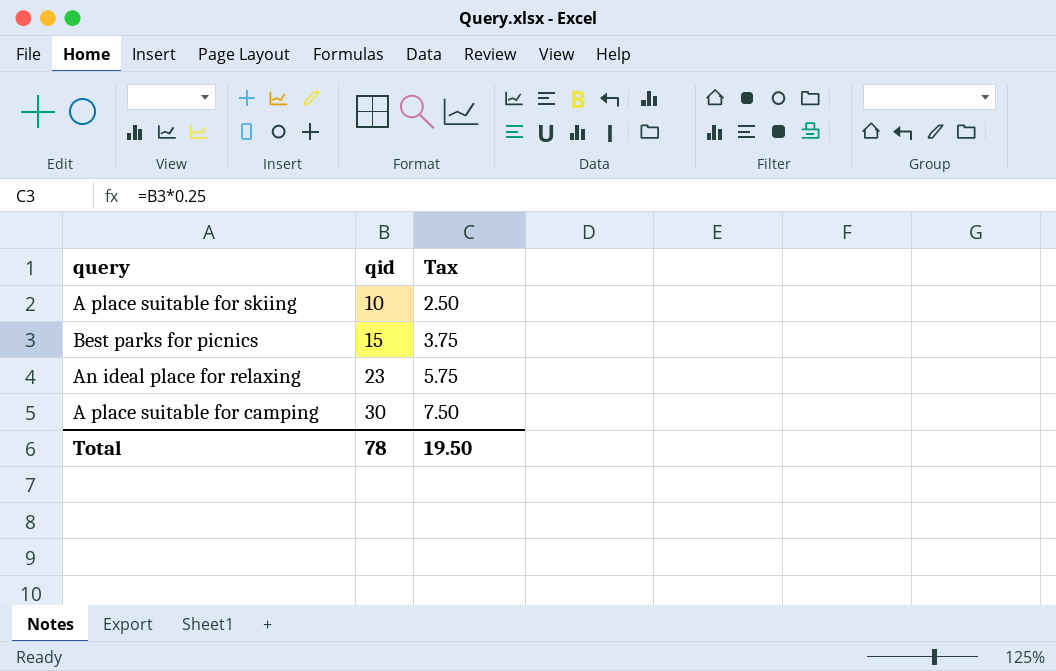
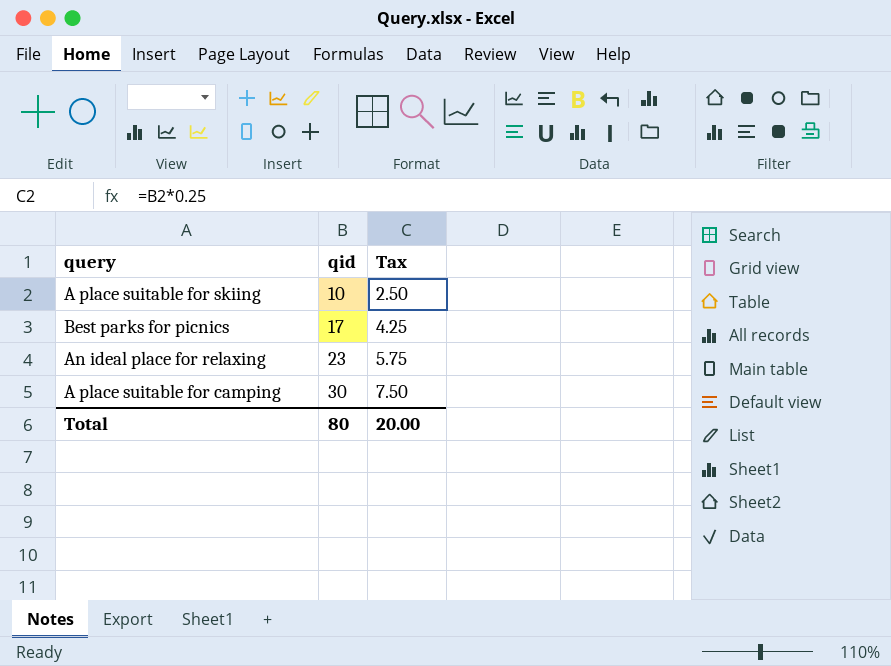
Best parks for picnics | qid: 15 -> 17
Best parks for picnics | Tax: 3.75 -> 4.25
Total | qid: 78 -> 80
Total | Tax: 19.50 -> 20.00

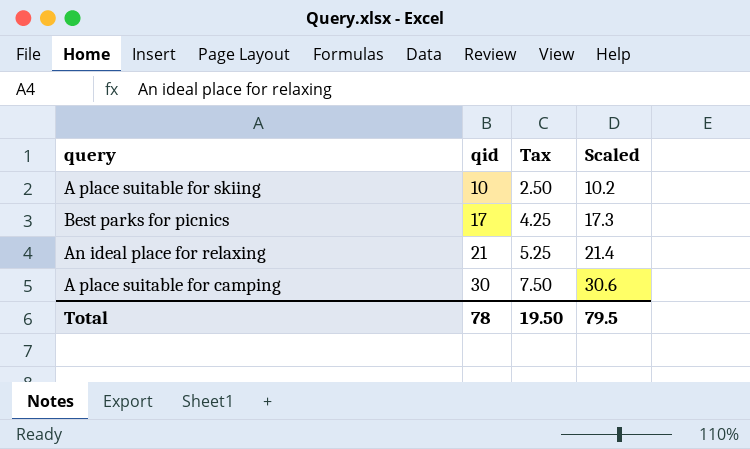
column Scaled | formula: none -> [qid] * 1.02
An ideal place for relaxing | qid: 23 -> 21
An ideal place for relaxing | Tax: 5.75 -> 5.25
Total | qid: 80 -> 78
Total | Tax: 20.00 -> 19.50

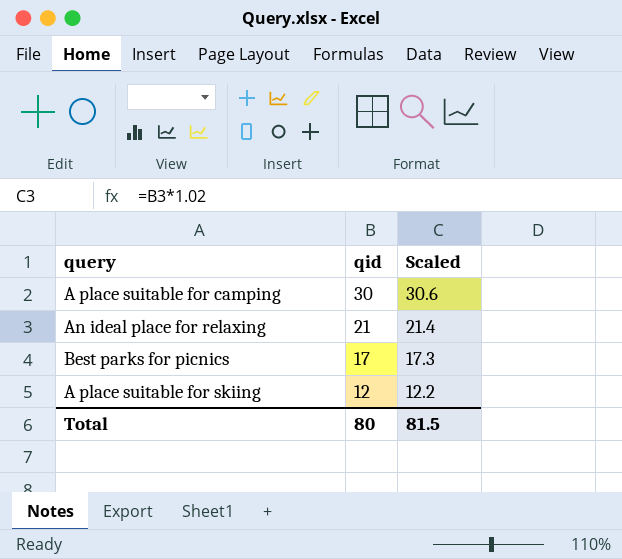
row order: qid ascending -> qid descending
column Tax | formula: [qid] * 0.25 -> none
A place suitable for skiing | qid: 10 -> 12
A place suitable for skiing | Scaled: 10.2 -> 12.2
Total | qid: 78 -> 80
Total | Scaled: 79.5 -> 81.5

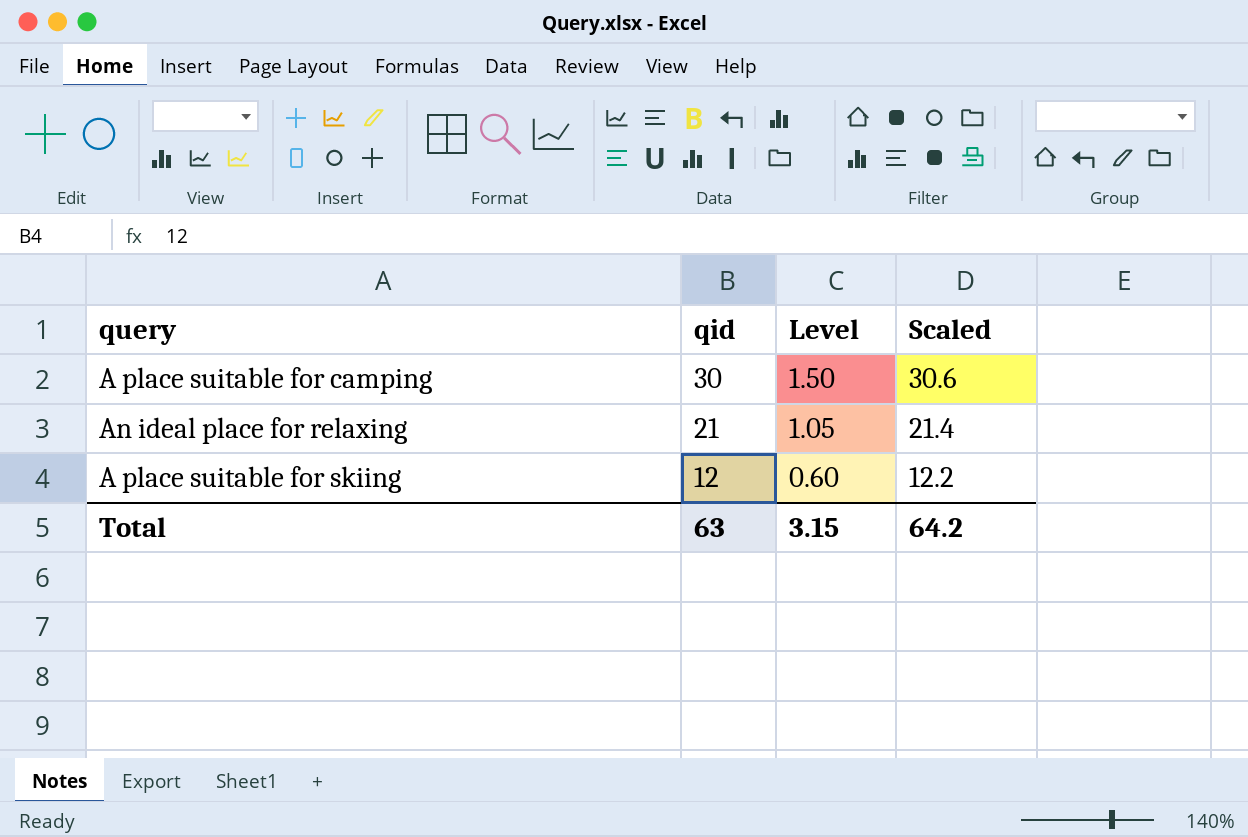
column Level | formula: none -> [qid] * 0.05
row Best parks for picnics: 17 | 17.3 -> none
Total | qid: 80 -> 63
Total | Scaled: 81.5 -> 64.2

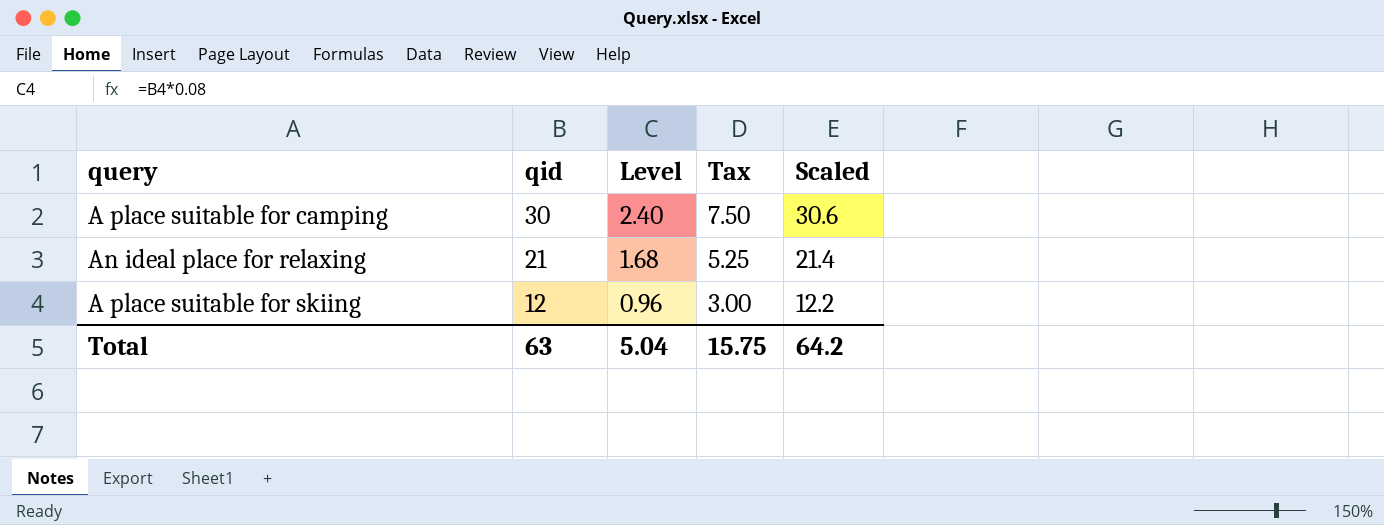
column Level | formula: [qid] * 0.05 -> [qid] * 0.08
column Tax | formula: none -> [qid] * 0.25
Total | Level: 3.15 -> 5.04

